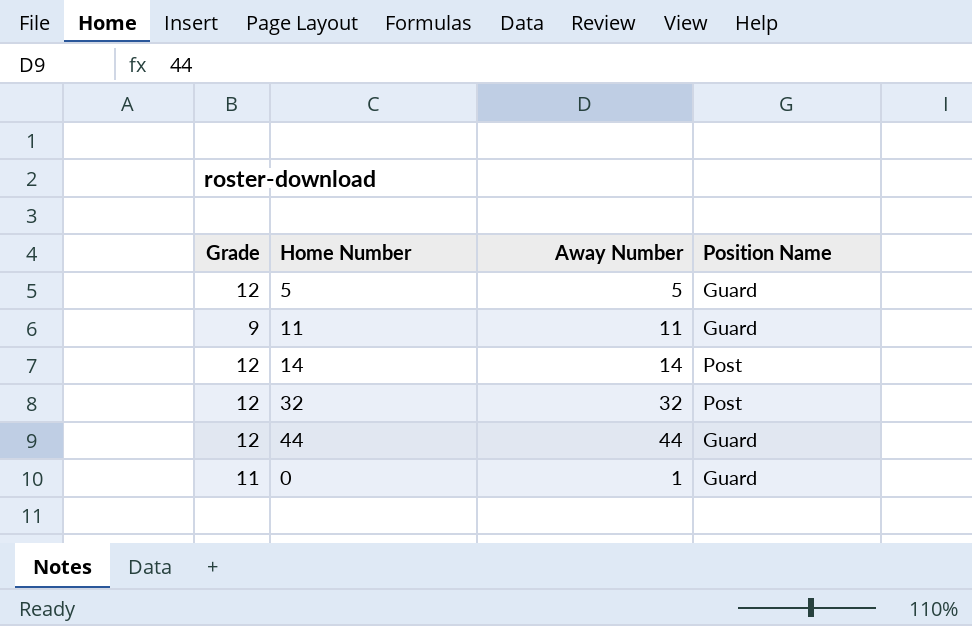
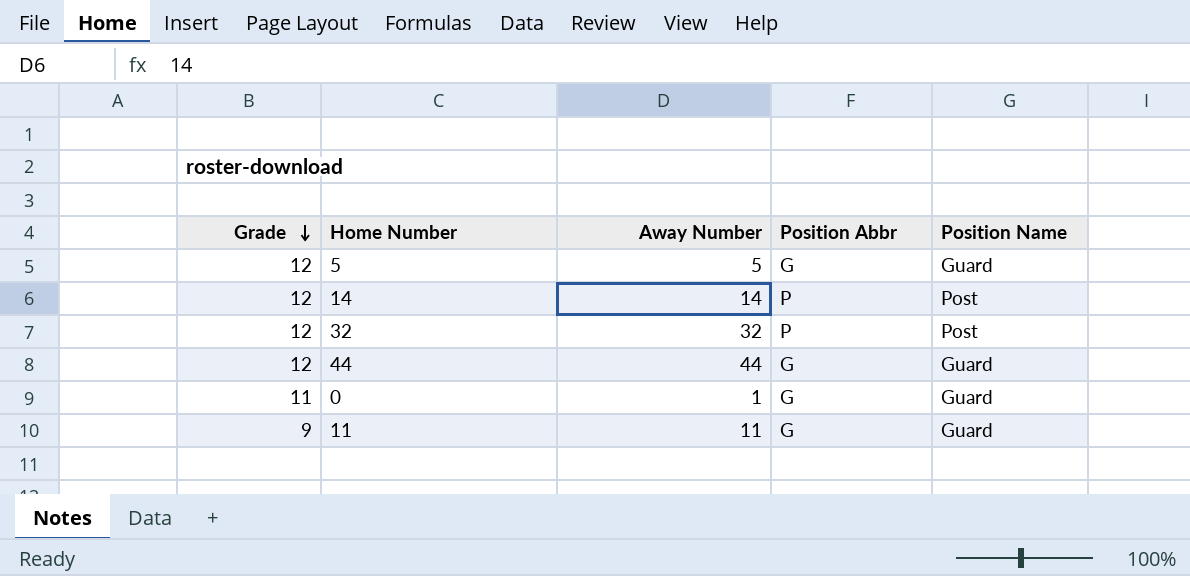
row order: none -> Grade descending
column Position Abbr | position: none -> 4

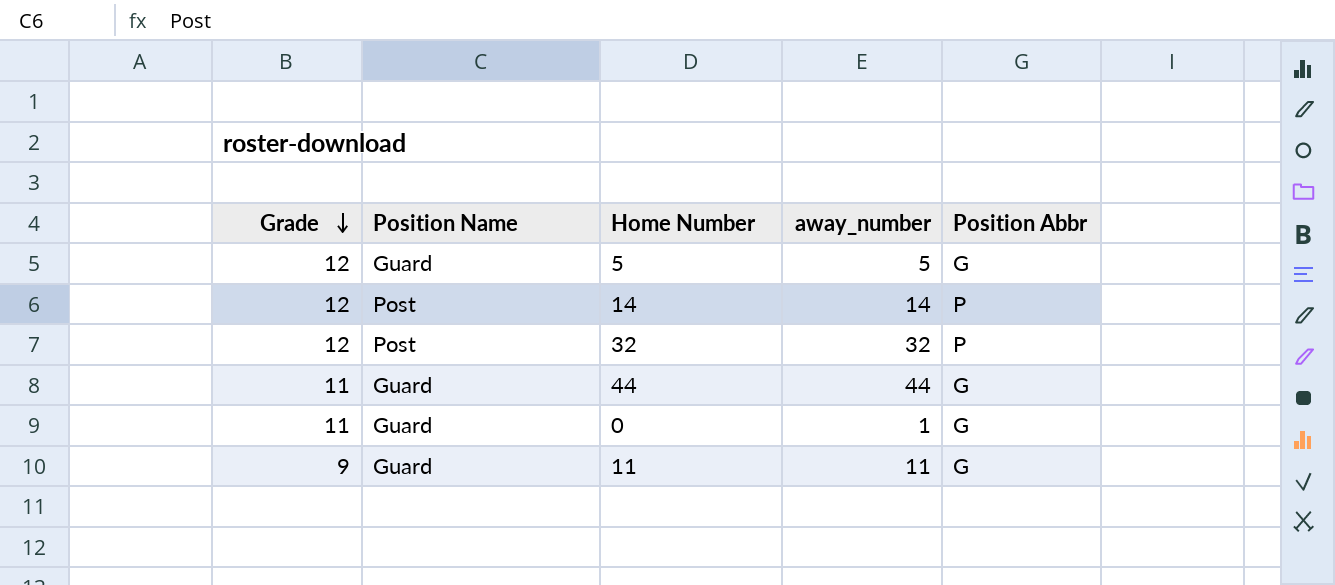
column Position Name | position: 5 -> 2
column name: Away Number -> away_number
44 | Grade: 12 -> 11

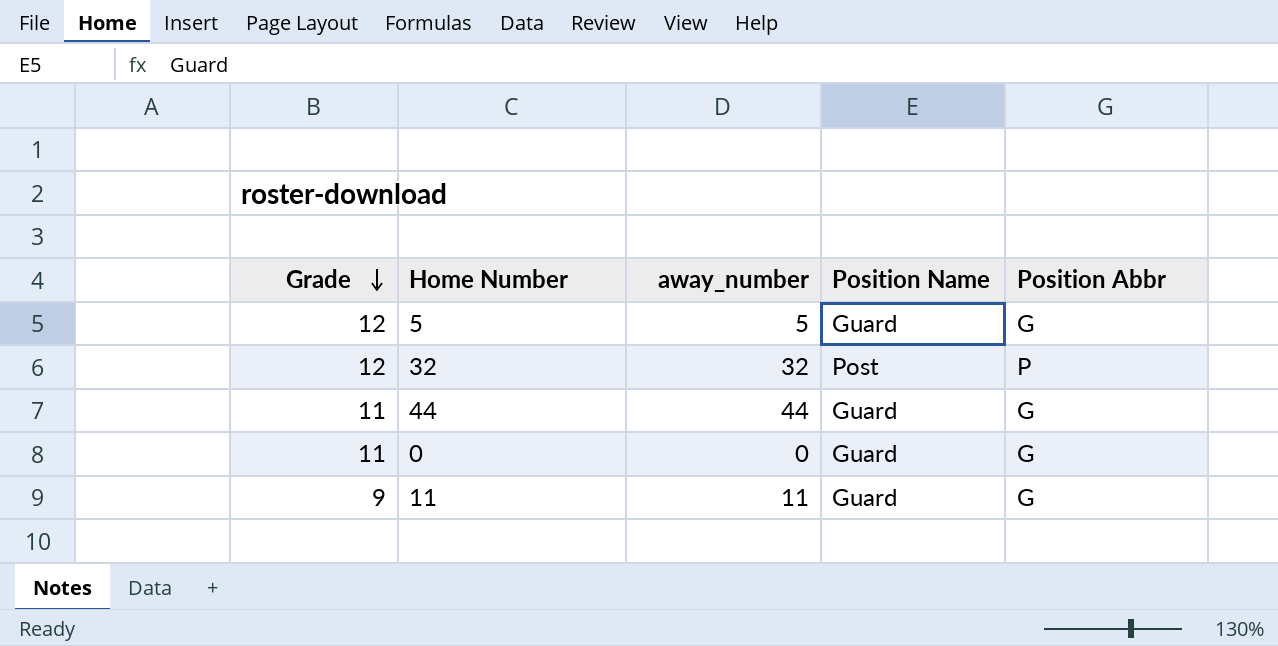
column Position Name | position: 2 -> 4
row 14: 12 | Post | 14 | P -> none
0 | away_number: 1 -> 0

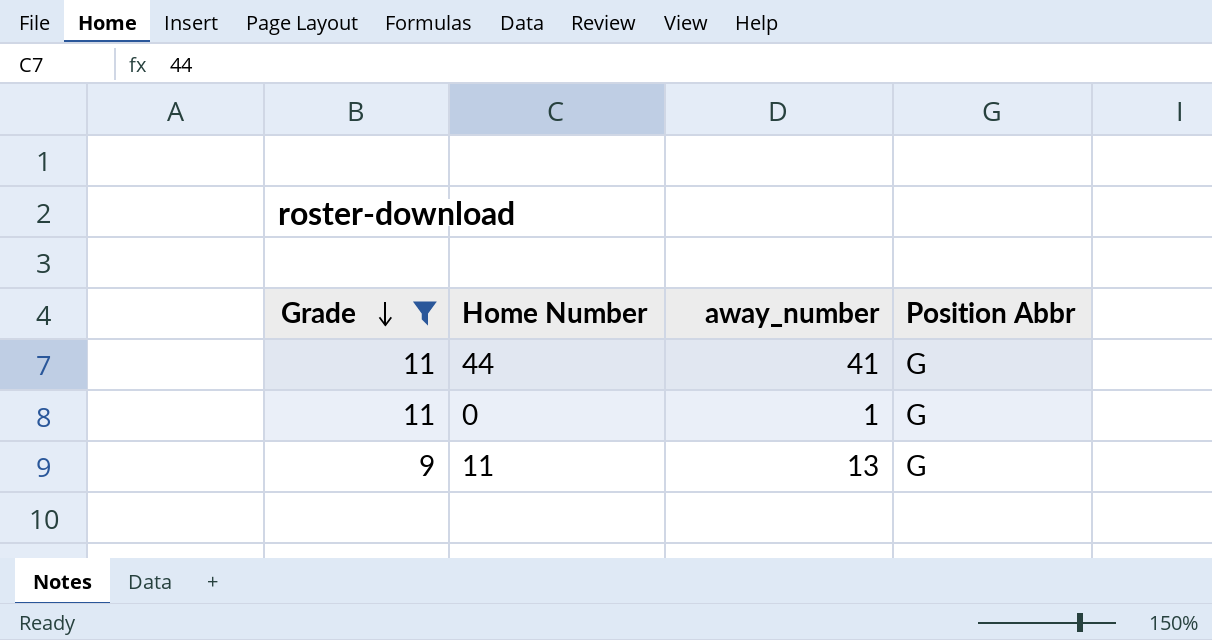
filter: none -> Grade != 12
column Position Name | position: 4 -> none
44 | away_number: 44 -> 41
0 | away_number: 0 -> 1
11 | away_number: 11 -> 13

